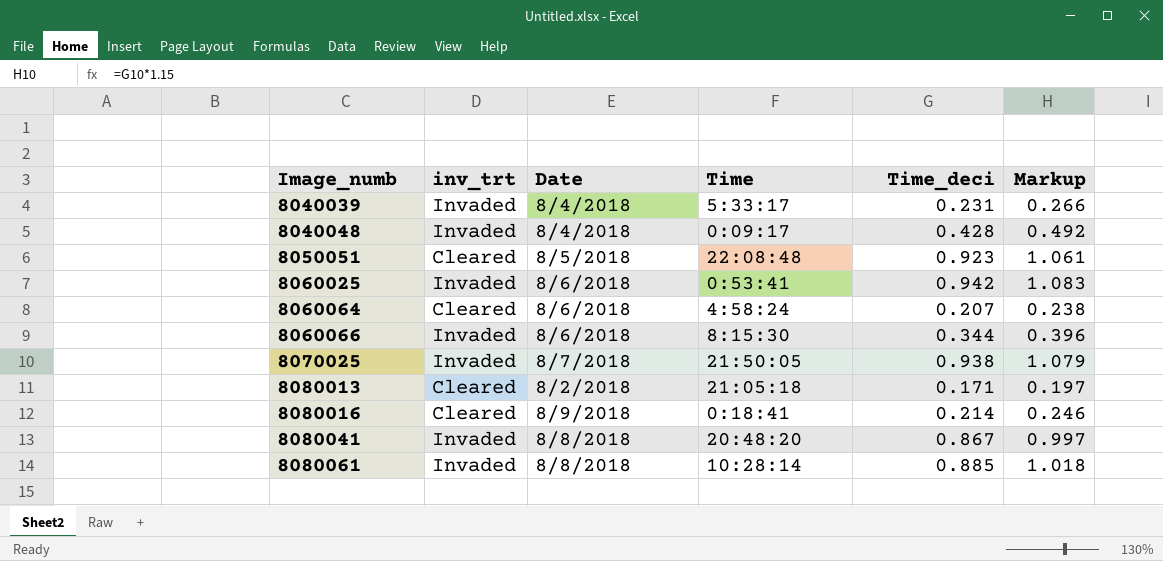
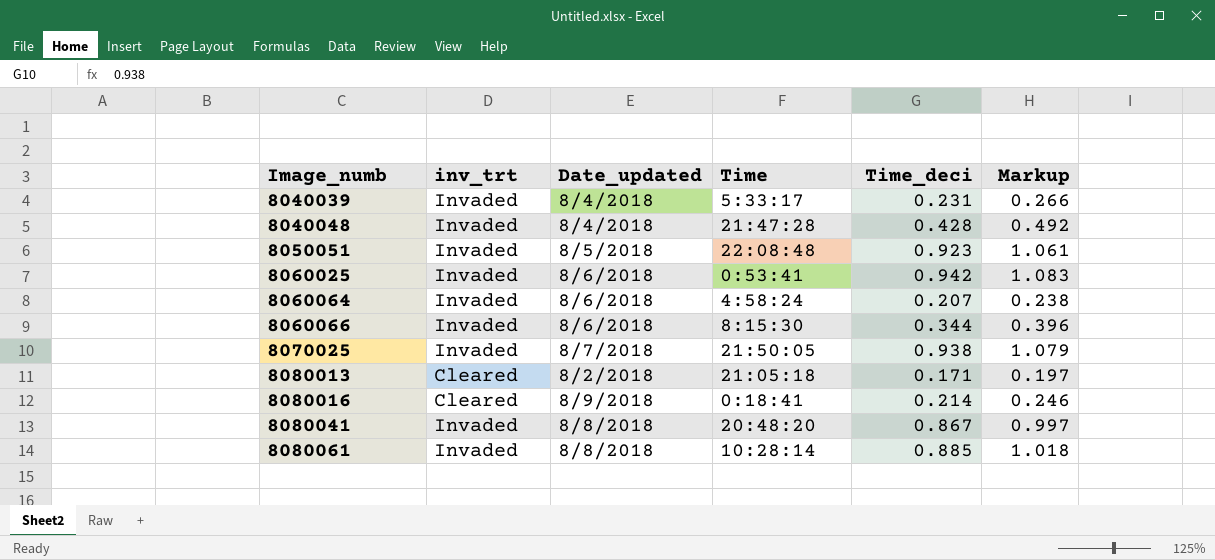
column name: Date -> Date_updated
8040048 | Time: 0:09:17 -> 21:47:28
8050051 | inv_trt: Cleared -> Invaded
8060064 | inv_trt: Cleared -> Invaded

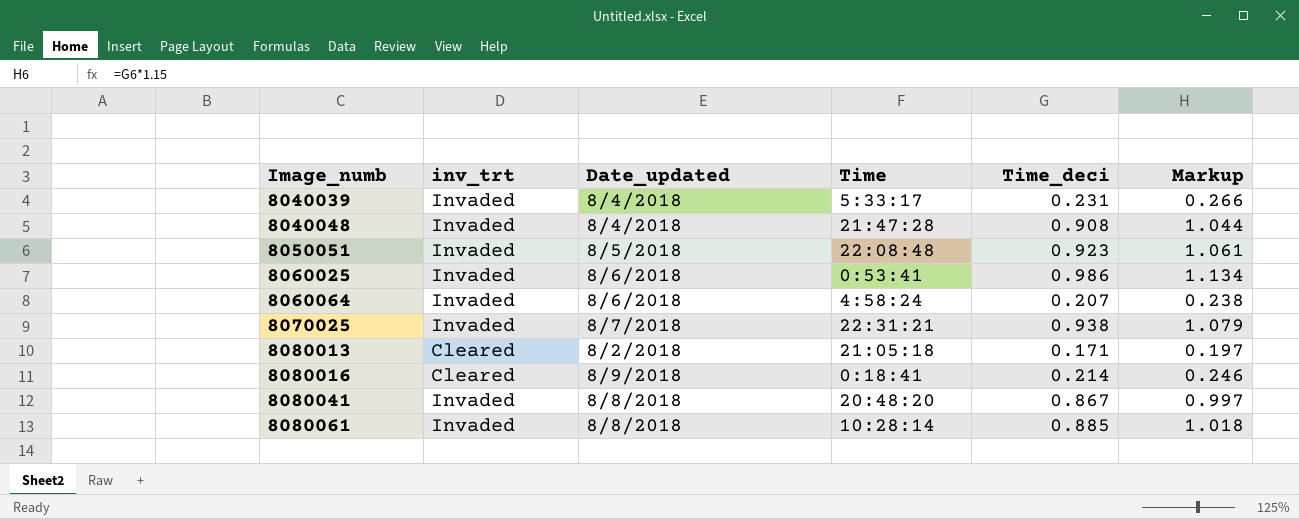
row 8060066: Invaded | 8/6/2018 | 8:15:30 | 0.344 | 0.396 -> none
8040048 | Time_deci: 0.428 -> 0.908
8040048 | Markup: 0.492 -> 1.044
8060025 | Time_deci: 0.942 -> 0.986
8060025 | Markup: 1.083 -> 1.134
8070025 | Time: 21:50:05 -> 22:31:21

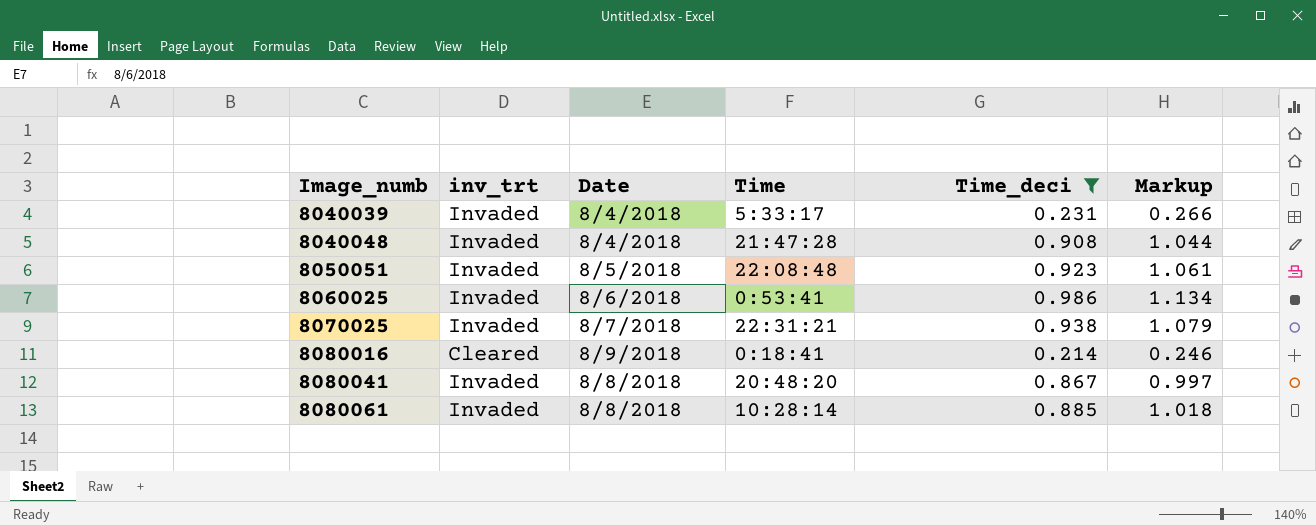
filter: none -> Time_deci >= 0.214
column name: Date_updated -> Date

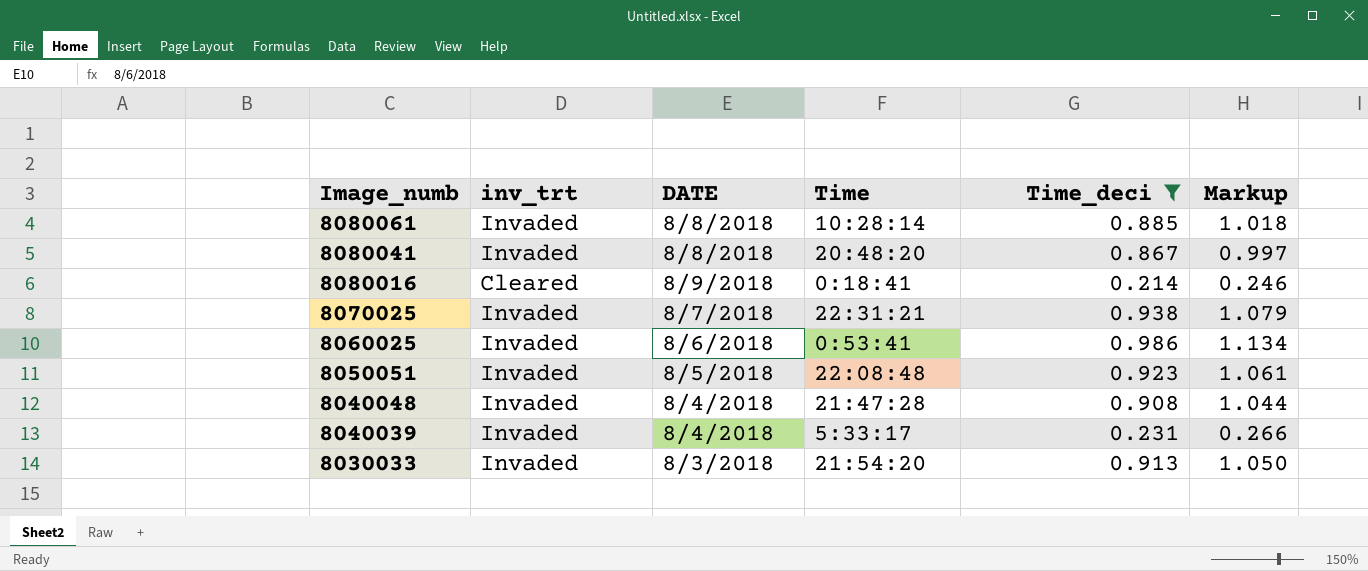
row order: Image_numb ascending -> Image_numb descending
column name: Date -> DATE
row 8030033: none -> Invaded | 8/3/2018 | 21:54:20 | 0.913 | 1.050

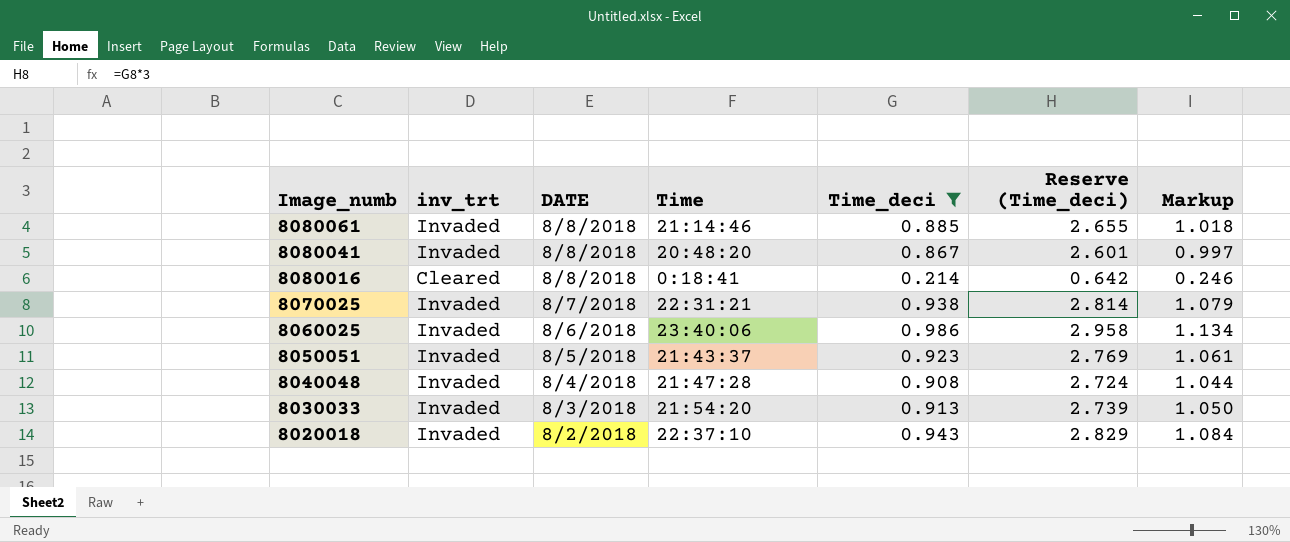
column Reserve (Time_deci) | formula: none -> [Time_deci] * 3
row 8040039: Invaded | 8/4/2018 | 5:33:17 | 0.231 | 0.266 -> none
8080061 | Time: 10:28:14 -> 21:14:46
8080016 | DATE: 8/9/2018 -> 8/8/2018
8060025 | Time: 0:53:41 -> 23:40:06
8050051 | Time: 22:08:48 -> 21:43:37
row 8020018: none -> Invaded | 8/2/2018 | 22:37:10 | 0.943 | 2.829 | 1.084

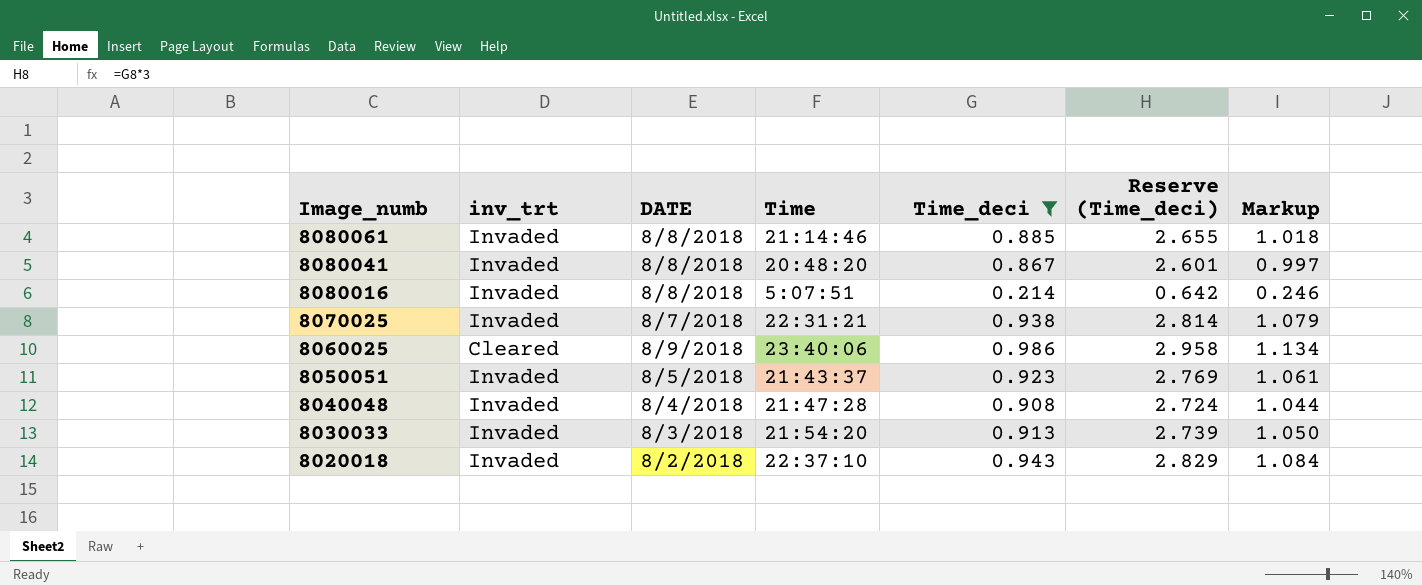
8080016 | inv_trt: Cleared -> Invaded
8080016 | Time: 0:18:41 -> 5:07:51
8060025 | inv_trt: Invaded -> Cleared
8060025 | DATE: 8/6/2018 -> 8/9/2018

